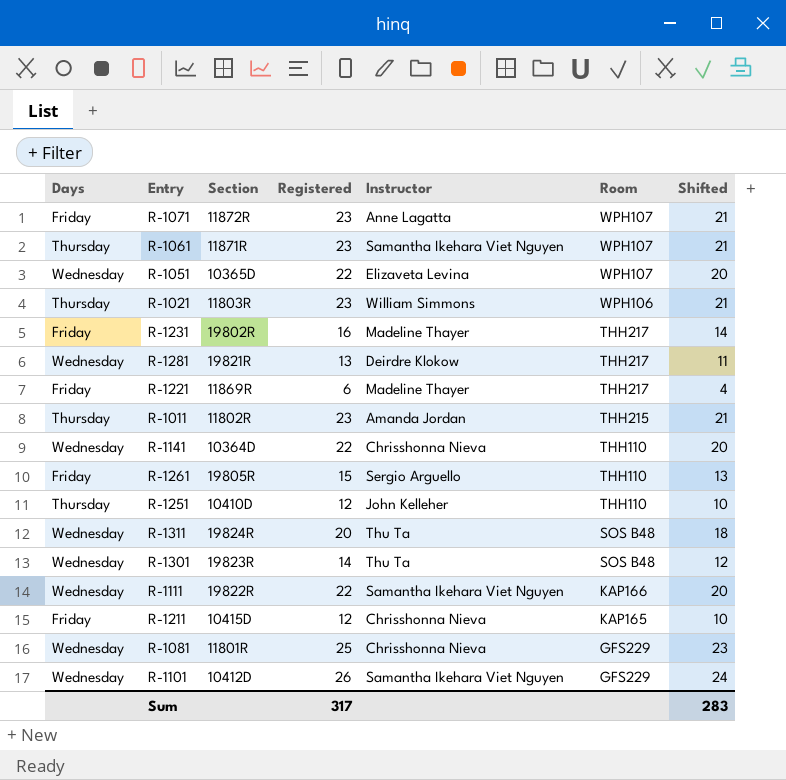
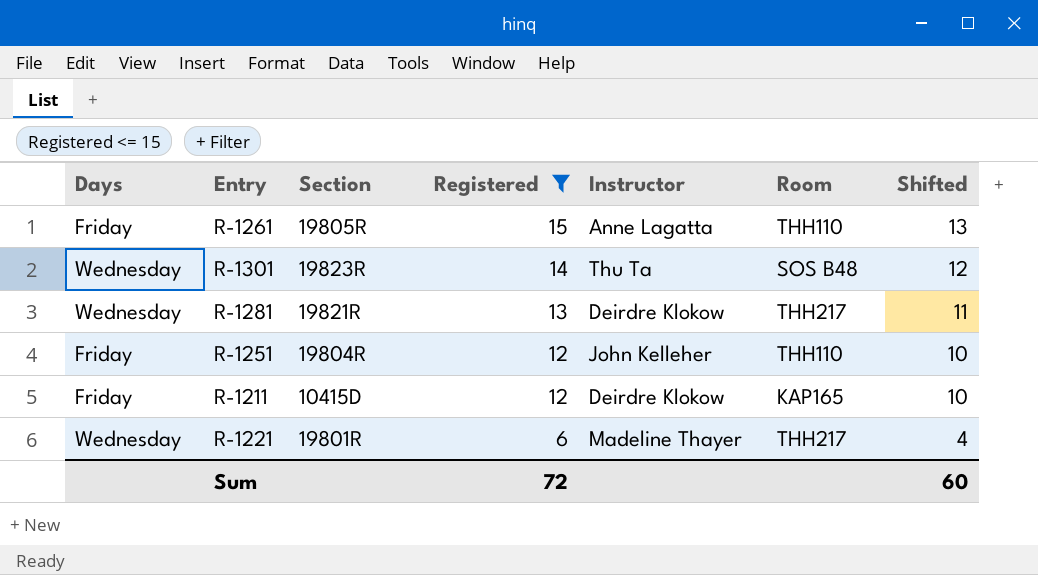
filter: none -> Registered <= 15
row order: Room descending -> Registered descending
R-1261 | Instructor: Sergio Arguello -> Anne Lagatta
R-1251 | Days: Thursday -> Friday
R-1251 | Section: 10410D -> 19804R
R-1211 | Instructor: Chrisshonna Nieva -> Deirdre Klokow
R-1221 | Days: Friday -> Wednesday
R-1221 | Section: 11869R -> 19801R
Sum | Registered: 317 -> 72
Sum | Shifted: 283 -> 60

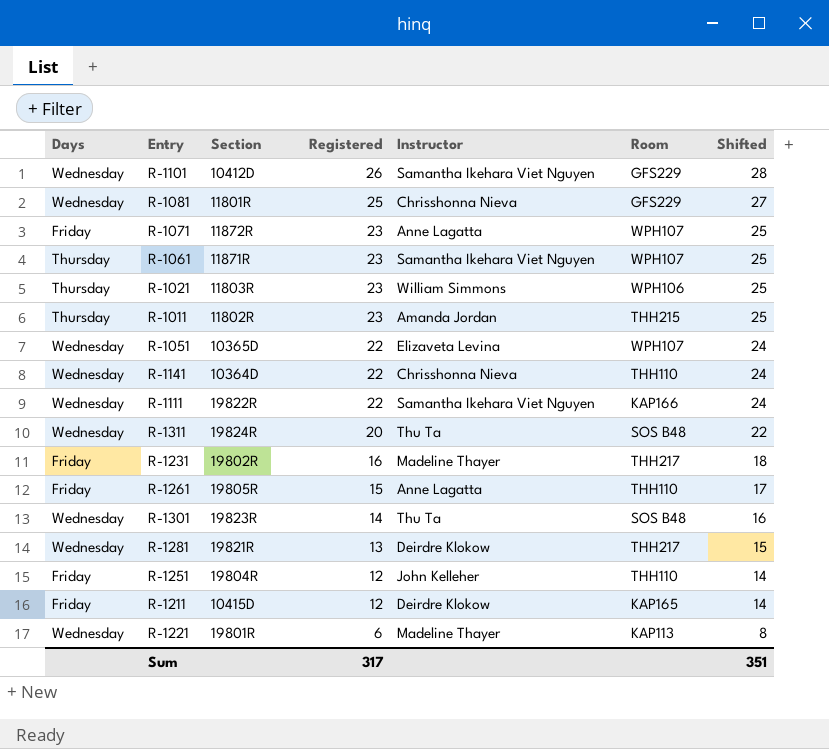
filter: Registered <= 15 -> none
column Shifted | formula: [Registered] - 2 -> [Registered] + 2
R-1221 | Room: THH217 -> KAP113
Sum | Registered: 72 -> 317
Sum | Shifted: 60 -> 351

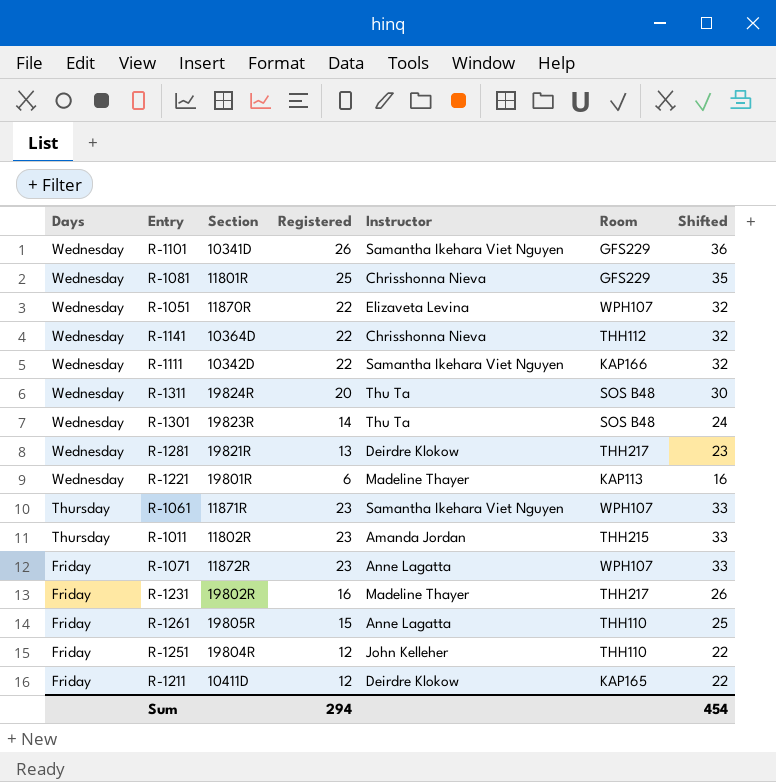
row order: Registered descending -> Days descending
column Shifted | formula: [Registered] + 2 -> [Registered] + 10
row R-1021: Thursday | 11803R | 23 | William Simmons | WPH106 | 25 -> none
R-1101 | Section: 10412D -> 10341D
R-1051 | Section: 10365D -> 11870R
R-1141 | Room: THH110 -> THH112
R-1111 | Section: 19822R -> 10342D
R-1211 | Section: 10415D -> 10411D
Sum | Registered: 317 -> 294
Sum | Shifted: 351 -> 454

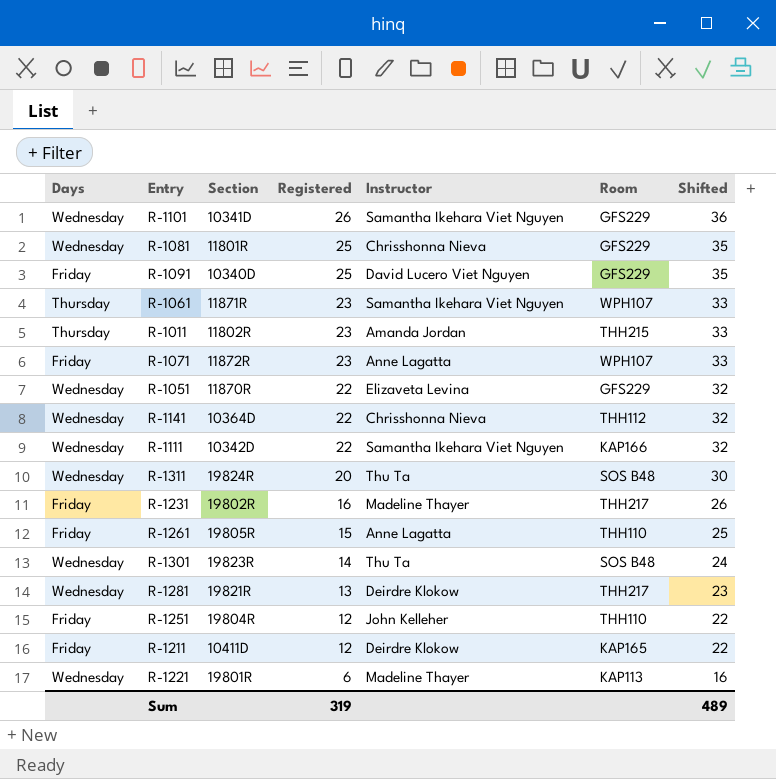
row order: Days descending -> Registered descending
row R-1091: none -> Friday | 10340D | 25 | David Lucero Viet Nguyen | GFS229 | 35
R-1051 | Room: WPH107 -> GFS229
Sum | Registered: 294 -> 319
Sum | Shifted: 454 -> 489

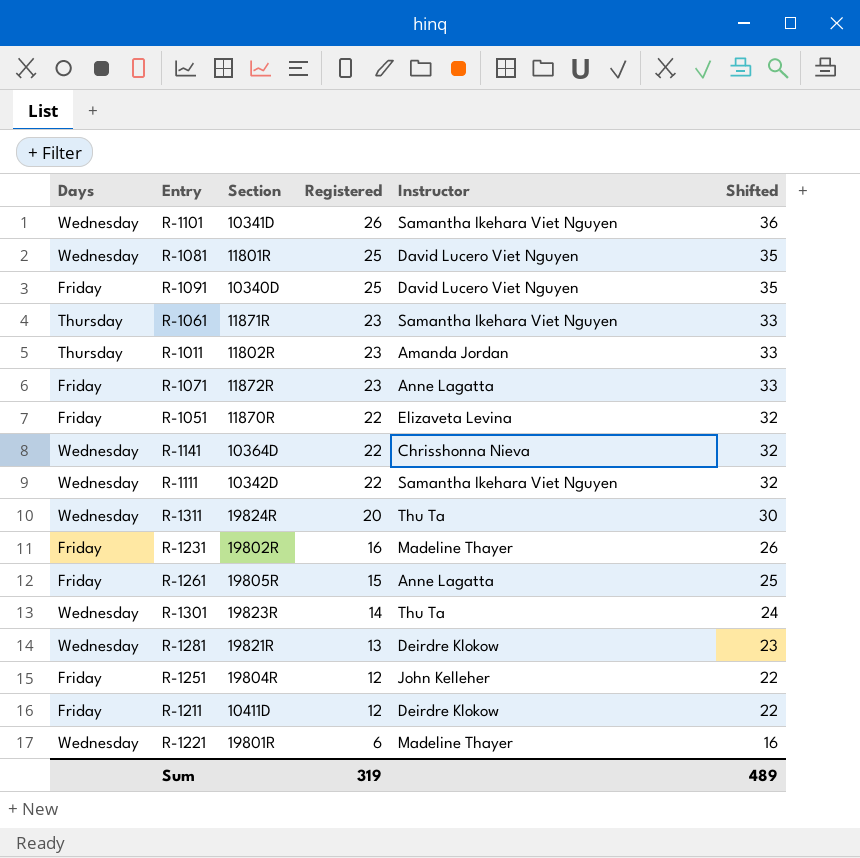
column Room | position: 6 -> none
R-1081 | Instructor: Chrisshonna Nieva -> David Lucero Viet Nguyen
R-1051 | Days: Wednesday -> Friday

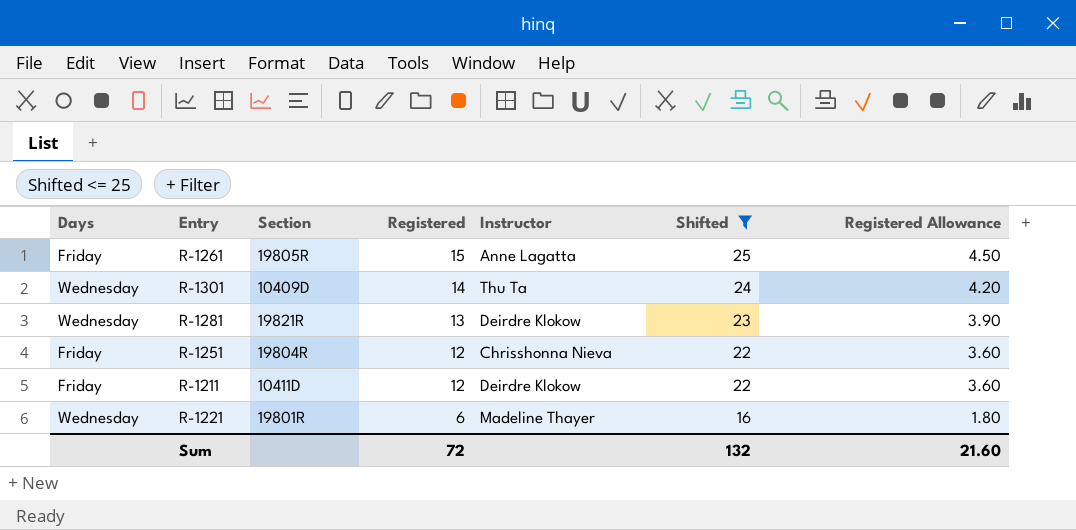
filter: none -> Shifted <= 25
column Registered Allowance | formula: none -> [Registered] * 0.3
R-1301 | Section: 19823R -> 10409D
R-1251 | Instructor: John Kelleher -> Chrisshonna Nieva
Sum | Registered: 319 -> 72
Sum | Shifted: 489 -> 132

